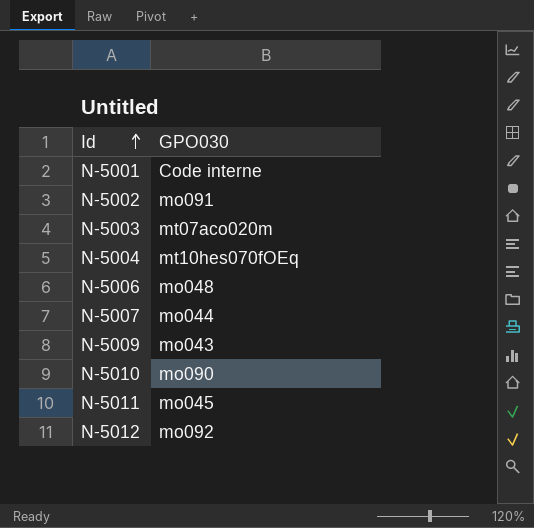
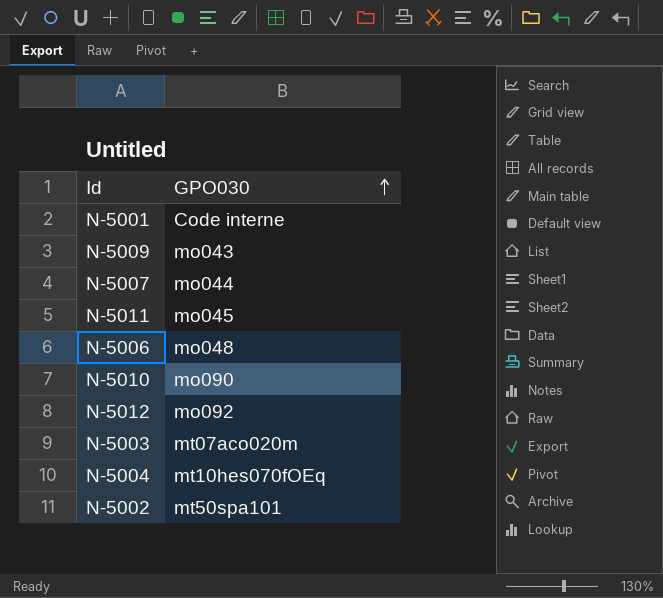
row order: Id ascending -> GPO030 ascending
N-5002 | GPO030: mo091 -> mt50spa101

